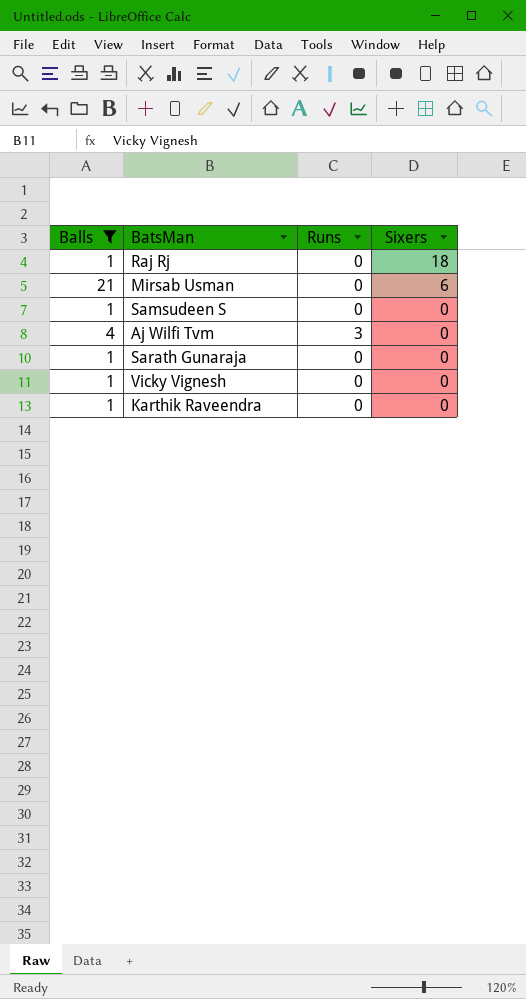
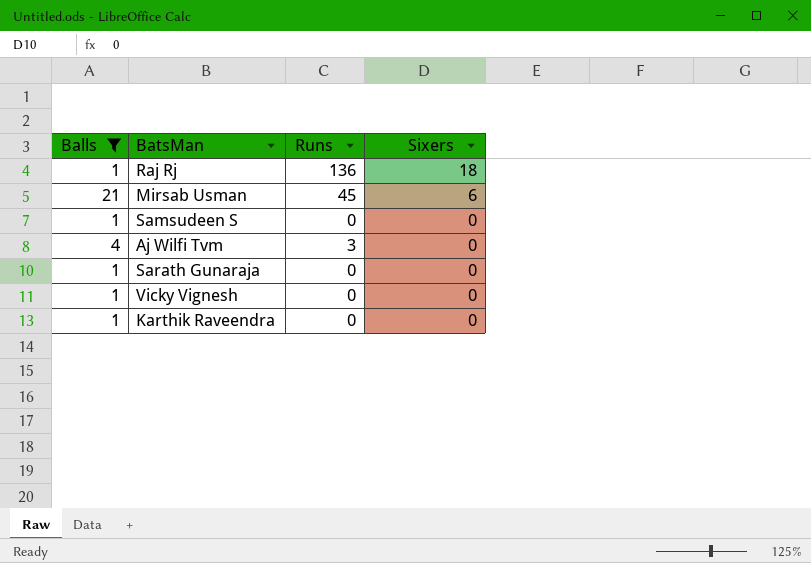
Raj Rj | Runs: 0 -> 136
Mirsab Usman | Runs: 0 -> 45

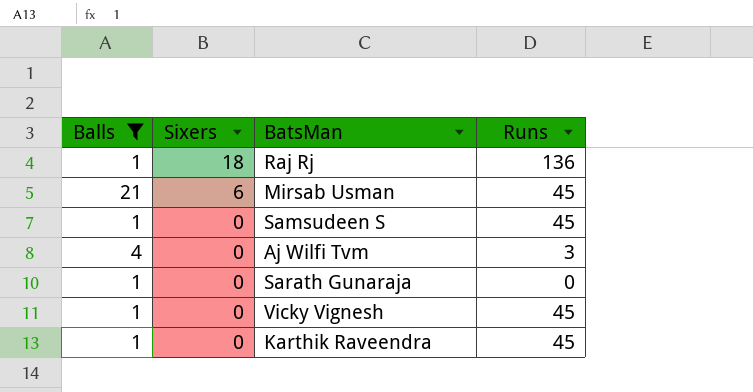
column Sixers | position: 4 -> 2
Samsudeen S | Runs: 0 -> 45
Vicky Vignesh | Runs: 0 -> 45
Karthik Raveendra | Runs: 0 -> 45

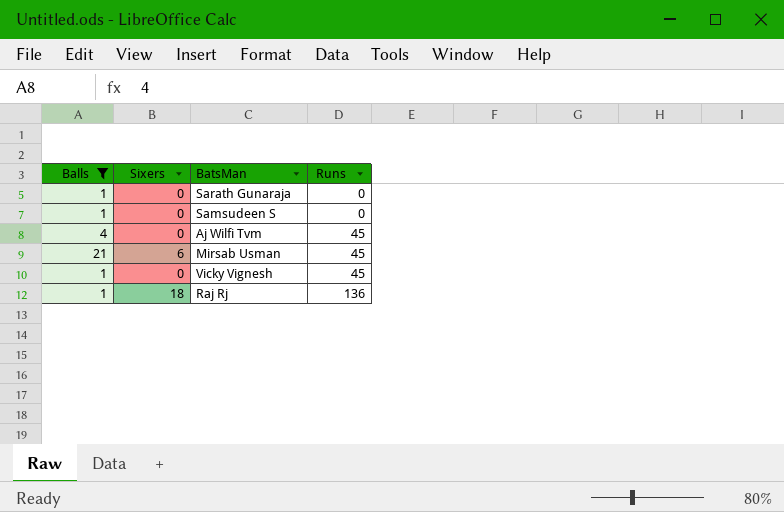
row order: Sixers descending -> Runs ascending
row Karthik Raveendra: 1 | 0 | 45 -> none
Samsudeen S | Runs: 45 -> 0
Aj Wilfi Tvm | Runs: 3 -> 45

